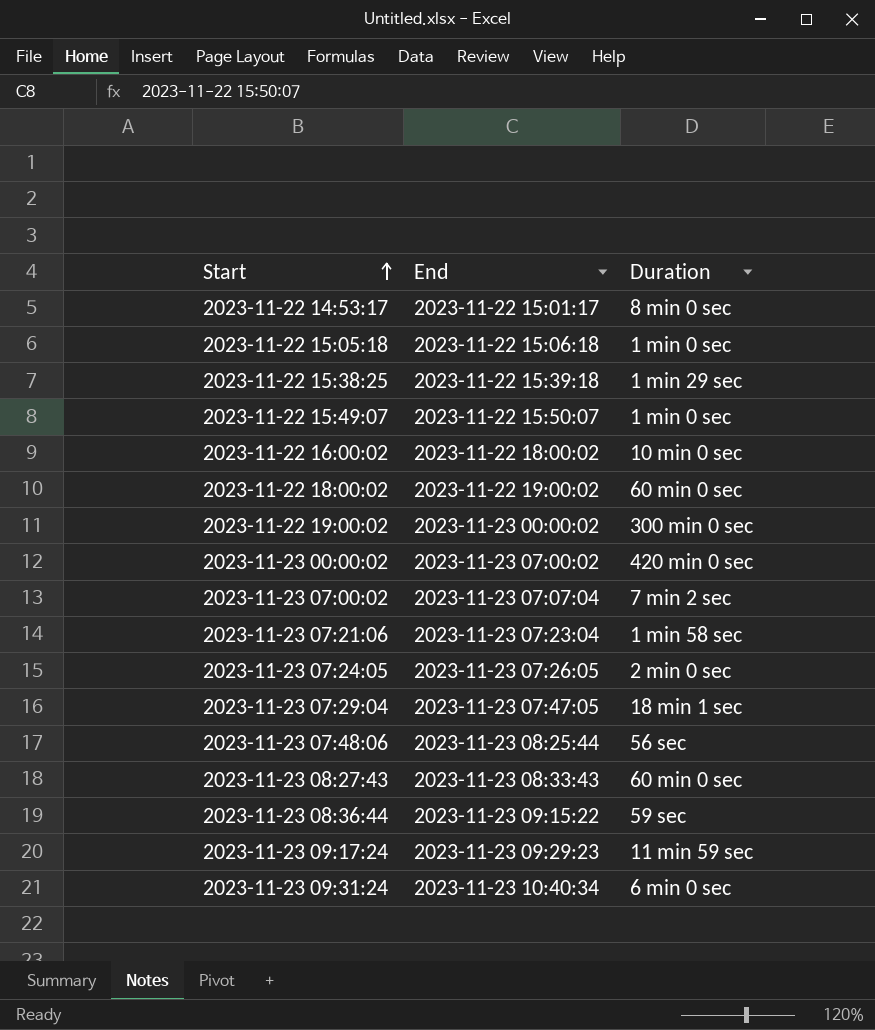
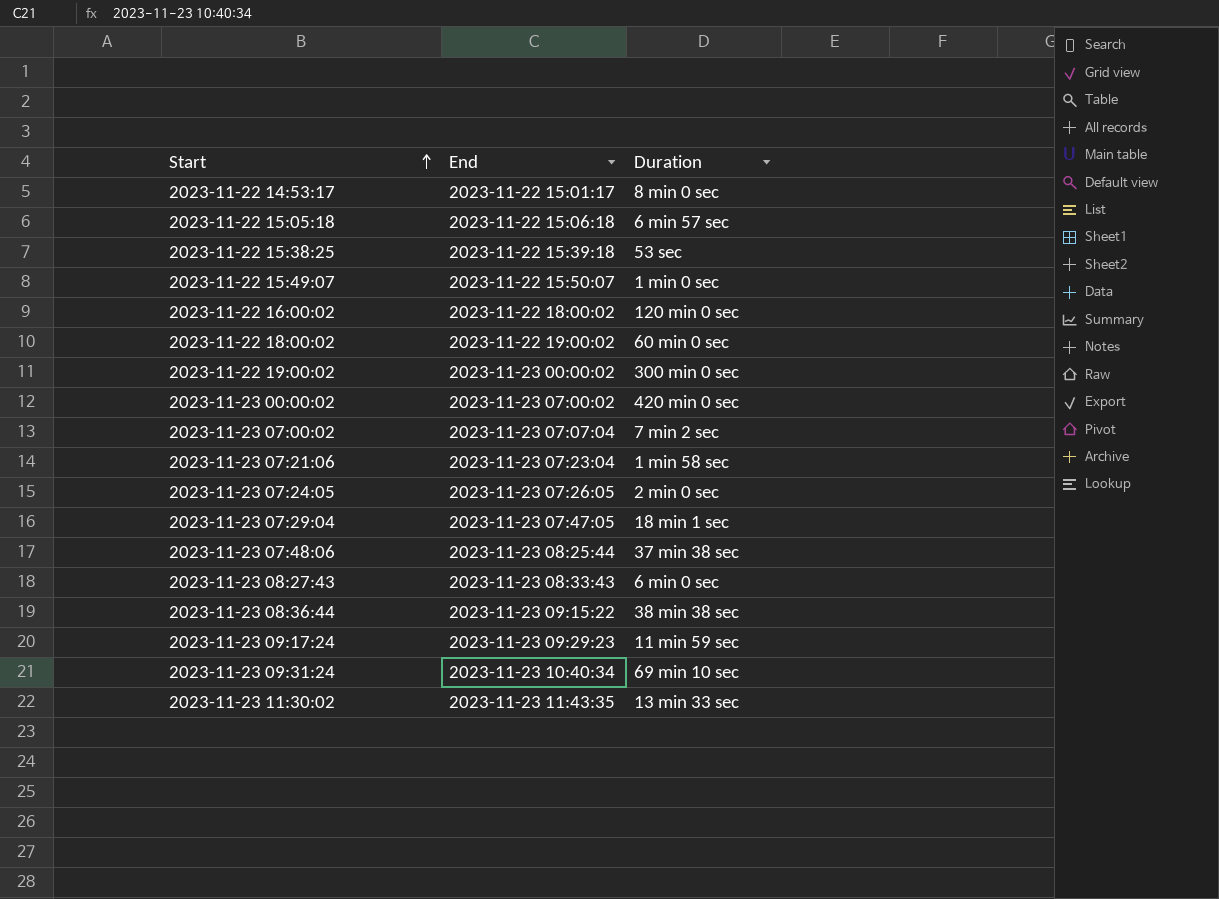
2023-11-22 15:05:18 | Duration: 1 min 0 sec -> 6 min 57 sec
2023-11-22 15:38:25 | Duration: 1 min 29 sec -> 53 sec
2023-11-22 16:00:02 | Duration: 10 min 0 sec -> 120 min 0 sec
2023-11-23 07:48:06 | Duration: 56 sec -> 37 min 38 sec
2023-11-23 08:27:43 | Duration: 60 min 0 sec -> 6 min 0 sec
2023-11-23 08:36:44 | Duration: 59 sec -> 38 min 38 sec
2023-11-23 09:31:24 | Duration: 6 min 0 sec -> 69 min 10 sec
row 2023-11-23 11:30:02: none -> 2023-11-23 11:43:35 | 13 min 33 sec

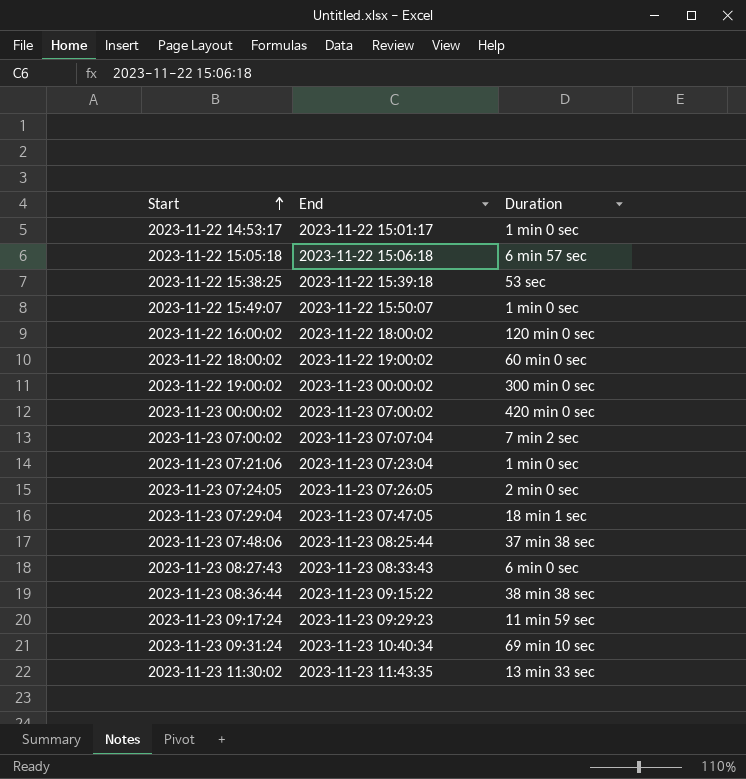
2023-11-22 14:53:17 | Duration: 8 min 0 sec -> 1 min 0 sec
2023-11-23 07:21:06 | Duration: 1 min 58 sec -> 1 min 0 sec

